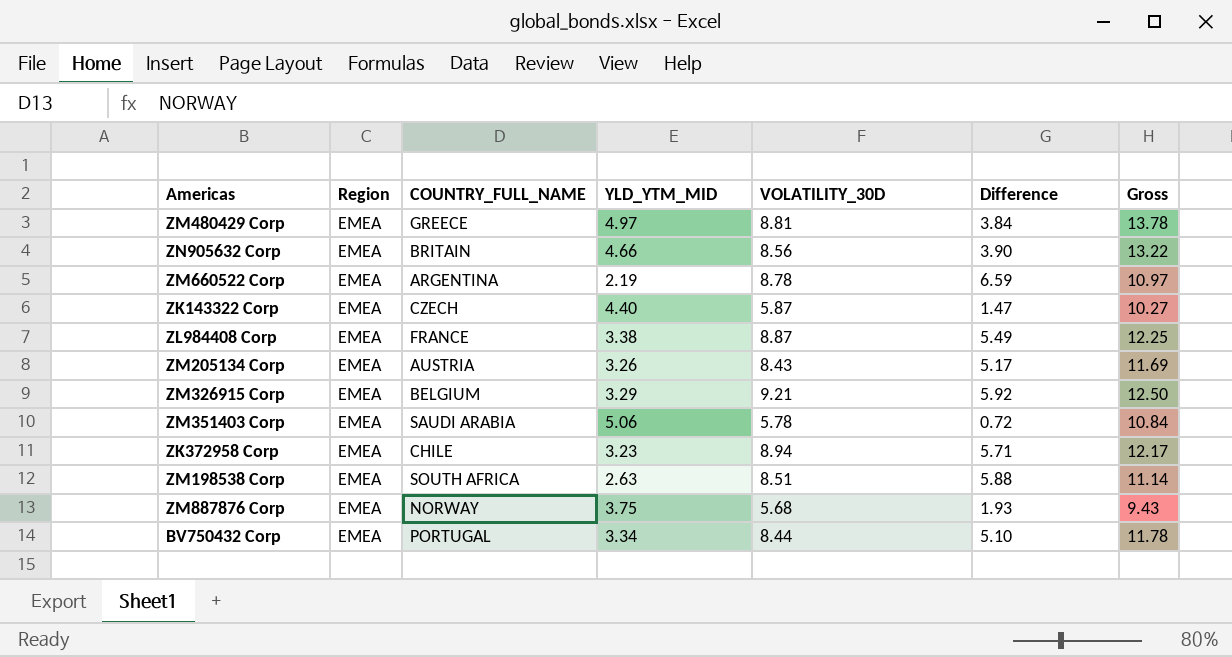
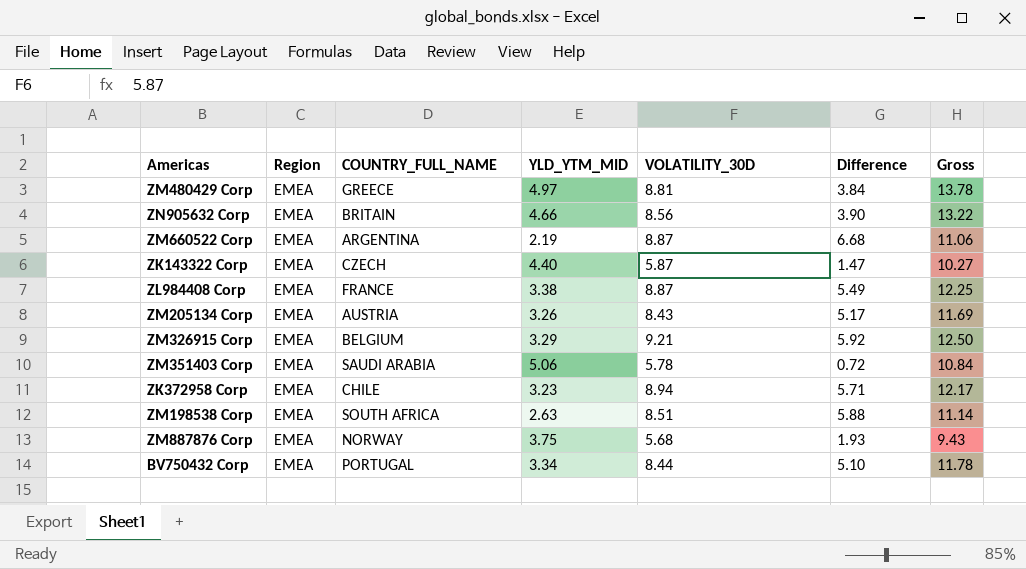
ZM660522 Corp | VOLATILITY_30D: 8.78 -> 8.87
ZM660522 Corp | Difference: 6.59 -> 6.68
ZM660522 Corp | Gross: 10.97 -> 11.06

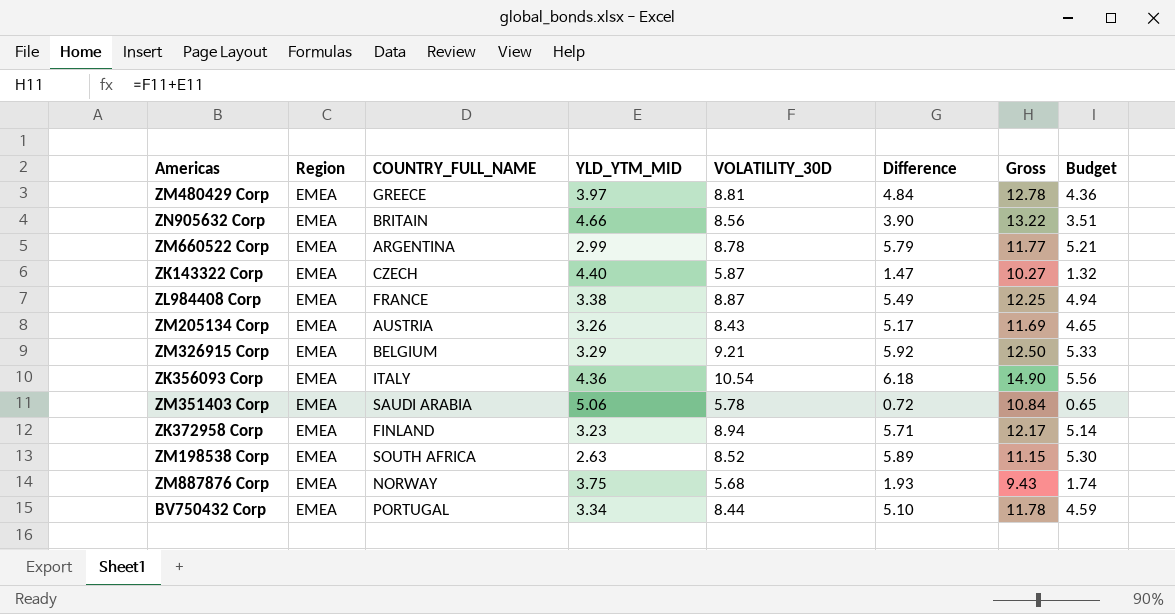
column Budget | formula: none -> [Difference] * 0.9
ZM480429 Corp | YLD_YTM_MID: 4.97 -> 3.97
ZM480429 Corp | Difference: 3.84 -> 4.84
ZM480429 Corp | Gross: 13.78 -> 12.78
ZM660522 Corp | YLD_YTM_MID: 2.19 -> 2.99
ZM660522 Corp | VOLATILITY_30D: 8.87 -> 8.78
ZM660522 Corp | Difference: 6.68 -> 5.79
ZM660522 Corp | Gross: 11.06 -> 11.77
row ZK356093 Corp: none -> EMEA | ITALY | 4.36 | 10.54 | 6.18 | 14.90 | 5.56
ZK372958 Corp | COUNTRY_FULL_NAME: CHILE -> FINLAND
ZM198538 Corp | VOLATILITY_30D: 8.51 -> 8.52
ZM198538 Corp | Difference: 5.88 -> 5.89
ZM198538 Corp | Gross: 11.14 -> 11.15

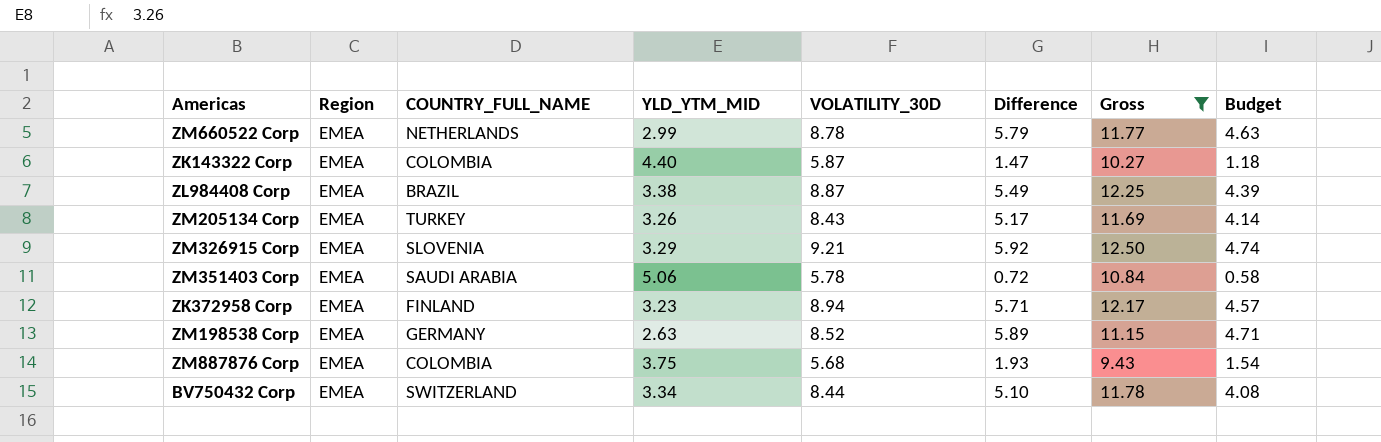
filter: none -> Gross <= 12.50
column Budget | formula: [Difference] * 0.9 -> [Difference] * 0.8
ZM660522 Corp | COUNTRY_FULL_NAME: ARGENTINA -> NETHERLANDS
ZK143322 Corp | COUNTRY_FULL_NAME: CZECH -> COLOMBIA
ZL984408 Corp | COUNTRY_FULL_NAME: FRANCE -> BRAZIL
ZM205134 Corp | COUNTRY_FULL_NAME: AUSTRIA -> TURKEY
ZM326915 Corp | COUNTRY_FULL_NAME: BELGIUM -> SLOVENIA
ZM198538 Corp | COUNTRY_FULL_NAME: SOUTH AFRICA -> GERMANY
ZM887876 Corp | COUNTRY_FULL_NAME: NORWAY -> COLOMBIA
BV750432 Corp | COUNTRY_FULL_NAME: PORTUGAL -> SWITZERLAND

